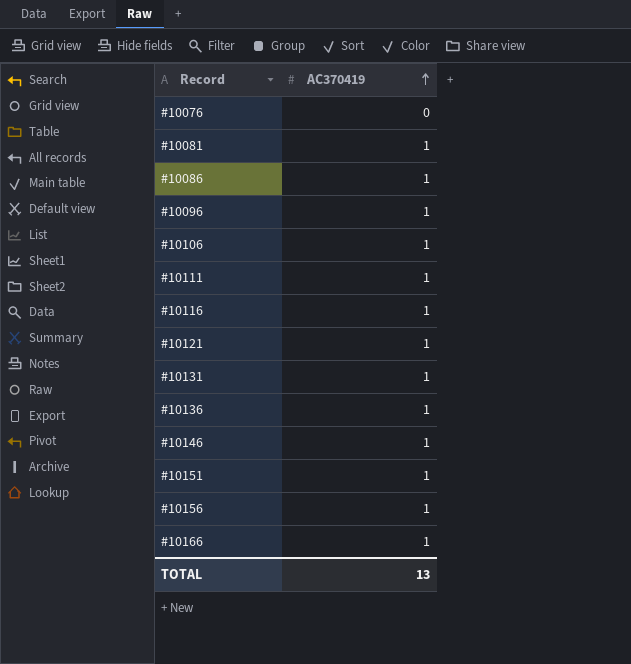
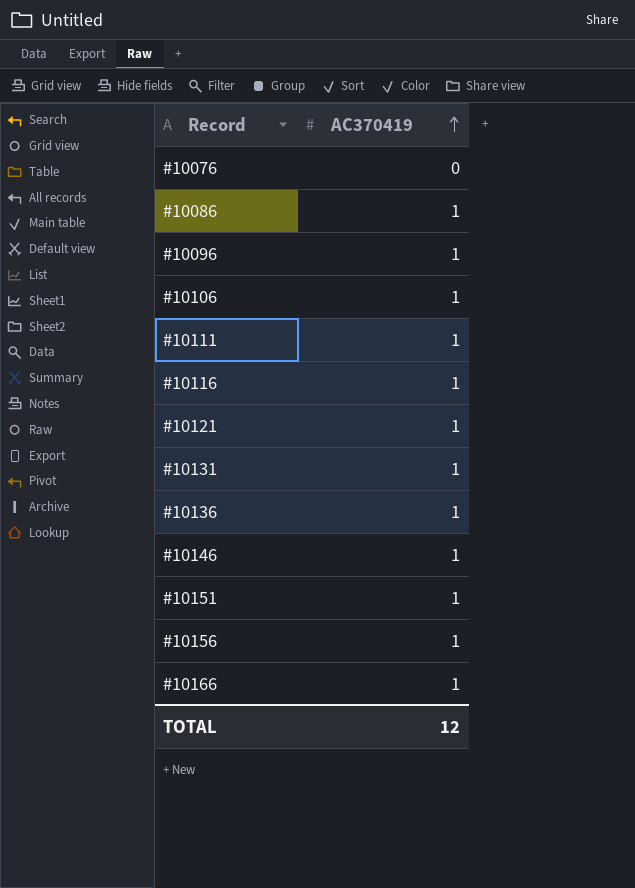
row #10081: 1 -> none
TOTAL | AC370419: 13 -> 12

